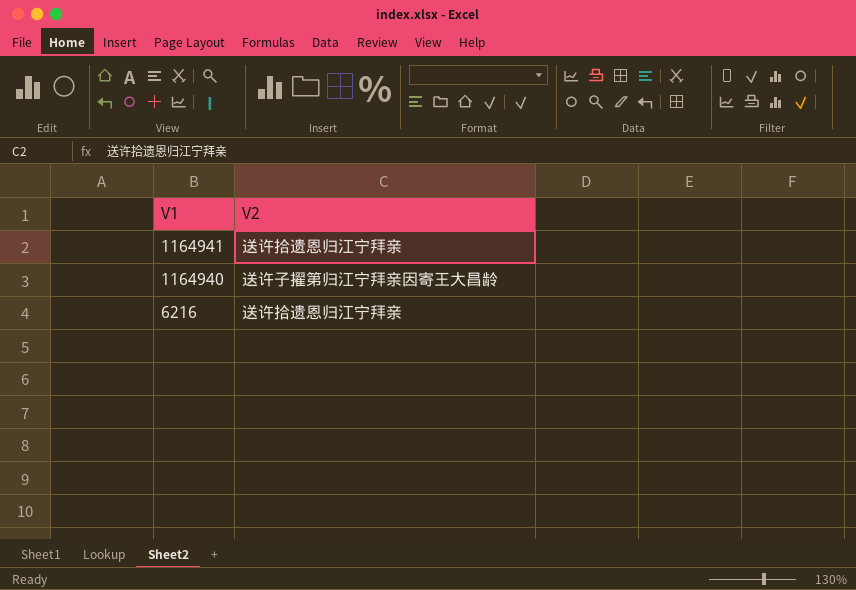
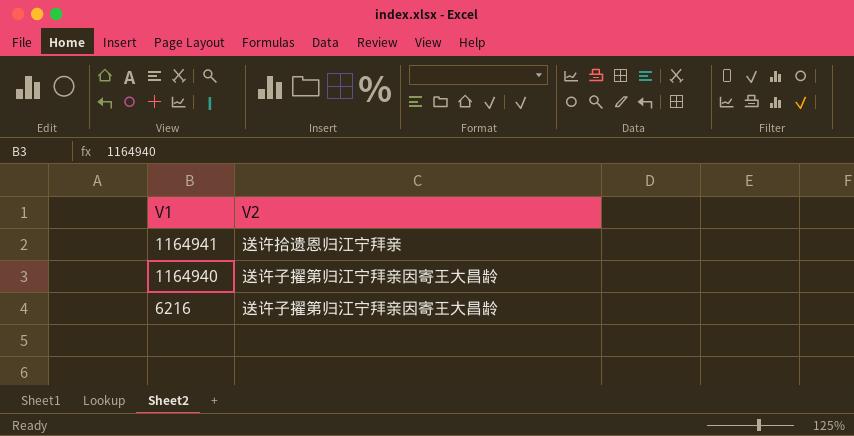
6216 | V2: 送许拾遗恩归江宁拜亲 -> 送许子擢第归江宁拜亲因寄王大昌龄

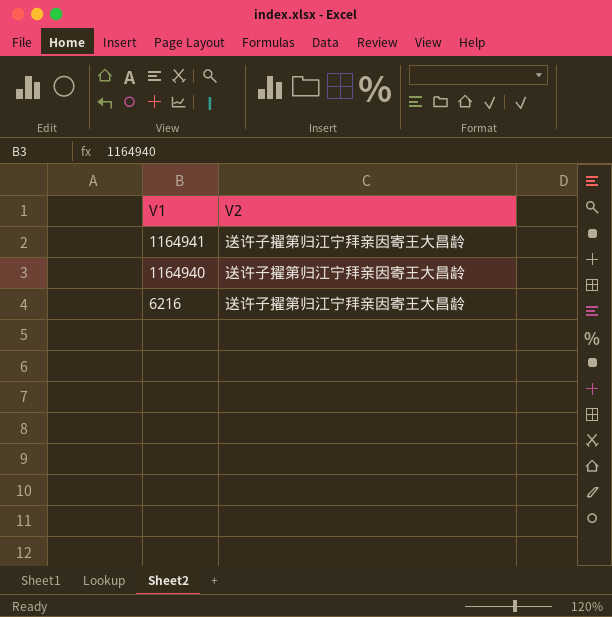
1164941 | V2: 送许拾遗恩归江宁拜亲 -> 送许子擢第归江宁拜亲因寄王大昌龄

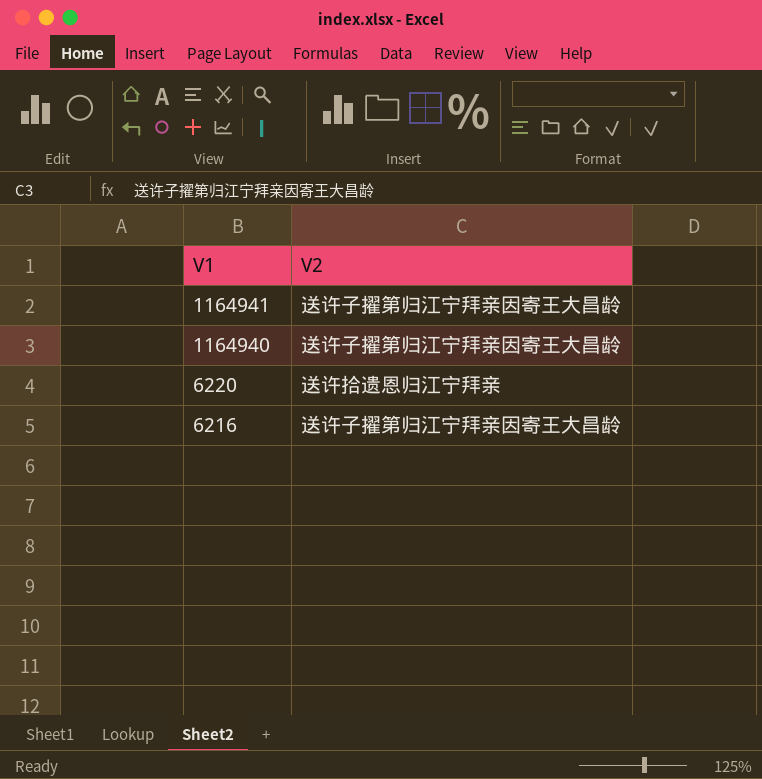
row 6220: none -> 送许拾遗恩归江宁拜亲

